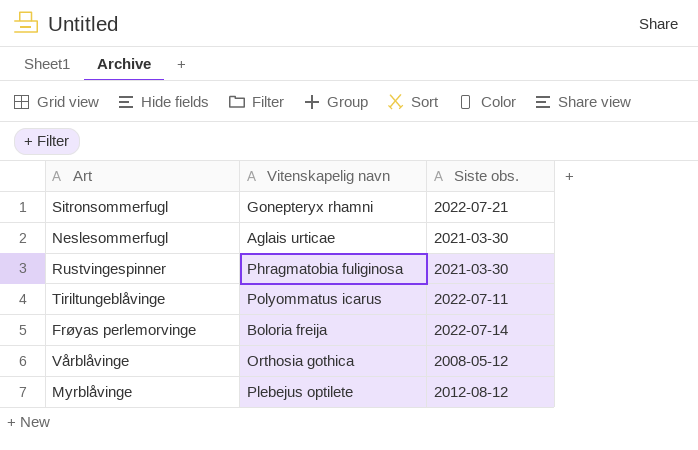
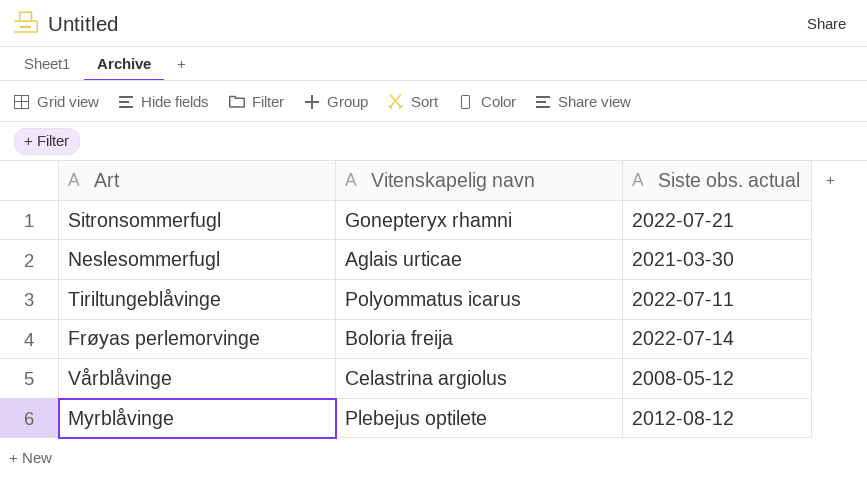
column name: Siste obs. -> Siste obs. actual
row Rustvingespinner: Phragmatobia fuliginosa | 2021-03-30 -> none
Vårblåvinge | Vitenskapelig navn: Orthosia gothica -> Celastrina argiolus

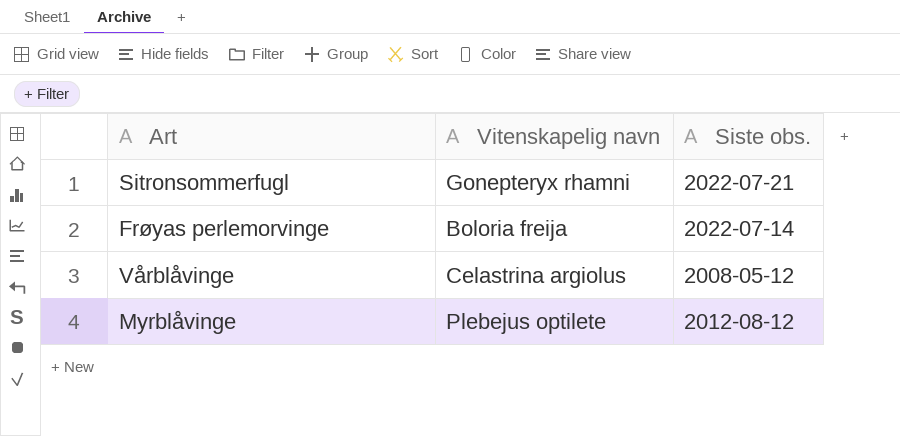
column name: Siste obs. actual -> Siste obs.
row Neslesommerfugl: Aglais urticae | 2021-03-30 -> none
row Tiriltungeblåvinge: Polyommatus icarus | 2022-07-11 -> none

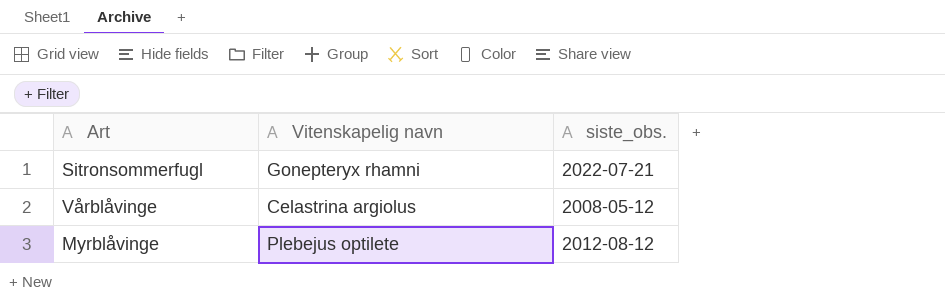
column name: Siste obs. -> siste_obs.
row Frøyas perlemorvinge: Boloria freija | 2022-07-14 -> none

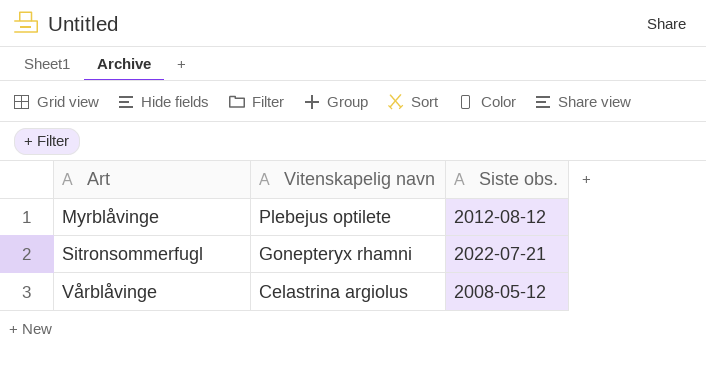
row order: none -> Art ascending
column name: siste_obs. -> Siste obs.

